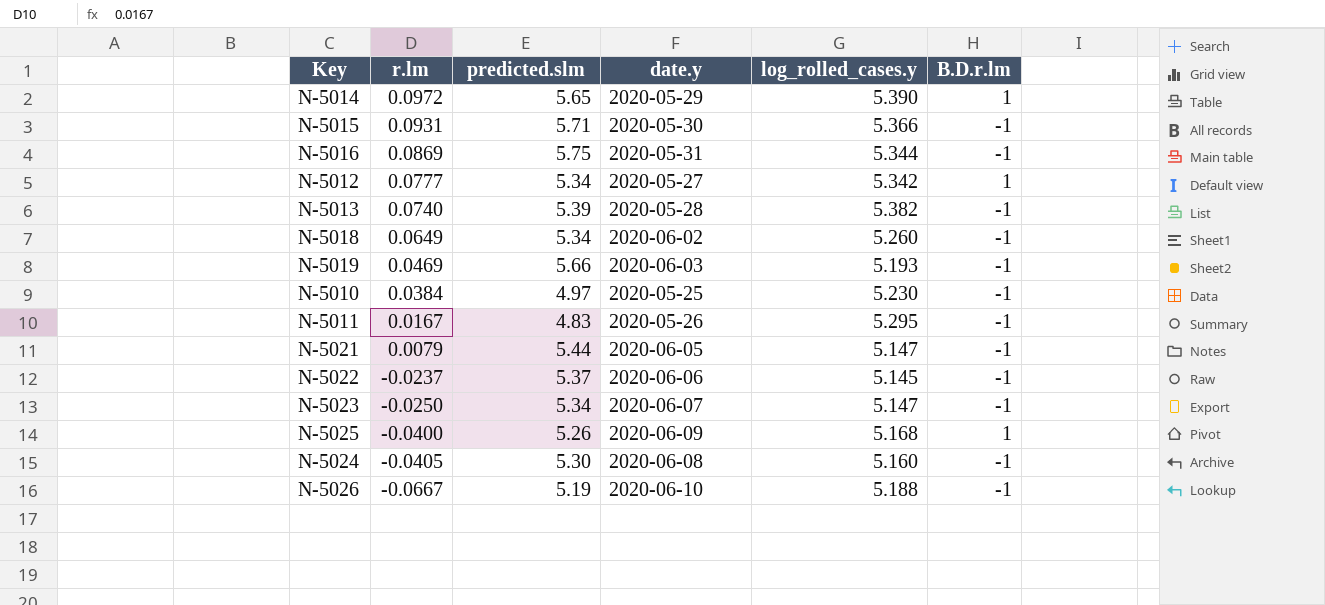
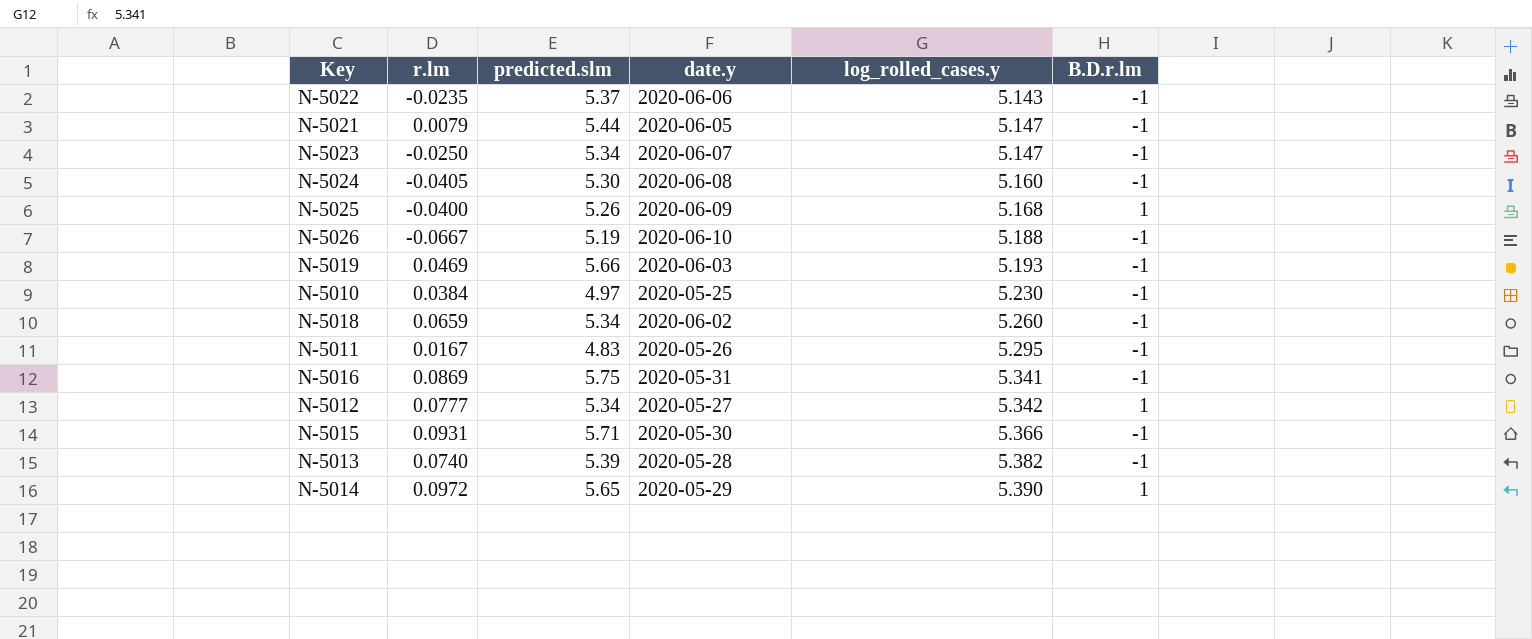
row order: r.lm descending -> log_rolled_cases.y ascending
N-5022 | r.lm: -0.0237 -> -0.0235
N-5022 | log_rolled_cases.y: 5.145 -> 5.143
N-5018 | r.lm: 0.0649 -> 0.0659
N-5016 | log_rolled_cases.y: 5.344 -> 5.341

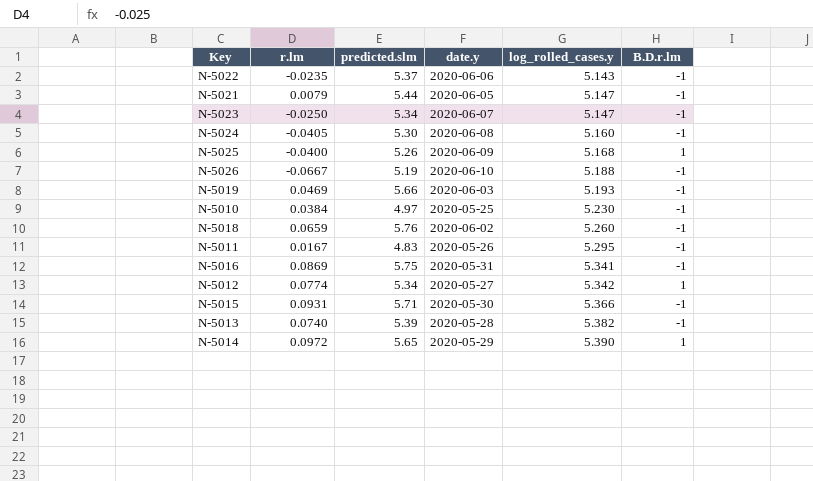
N-5018 | predicted.slm: 5.34 -> 5.76
N-5012 | r.lm: 0.0777 -> 0.0774

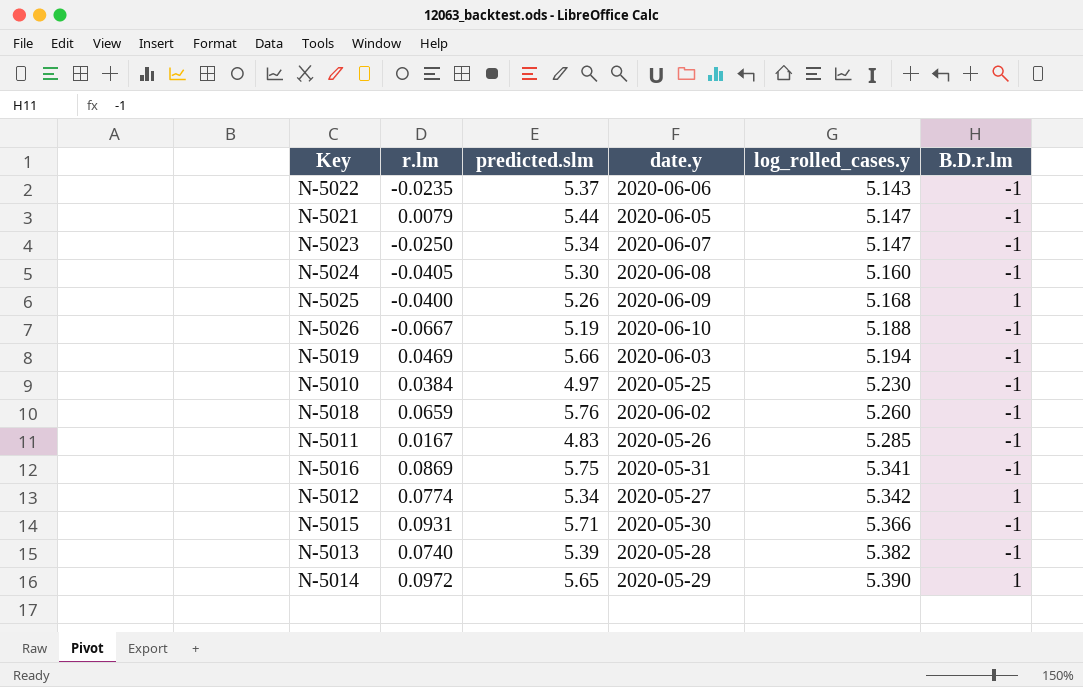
N-5019 | log_rolled_cases.y: 5.193 -> 5.194
N-5011 | log_rolled_cases.y: 5.295 -> 5.285

